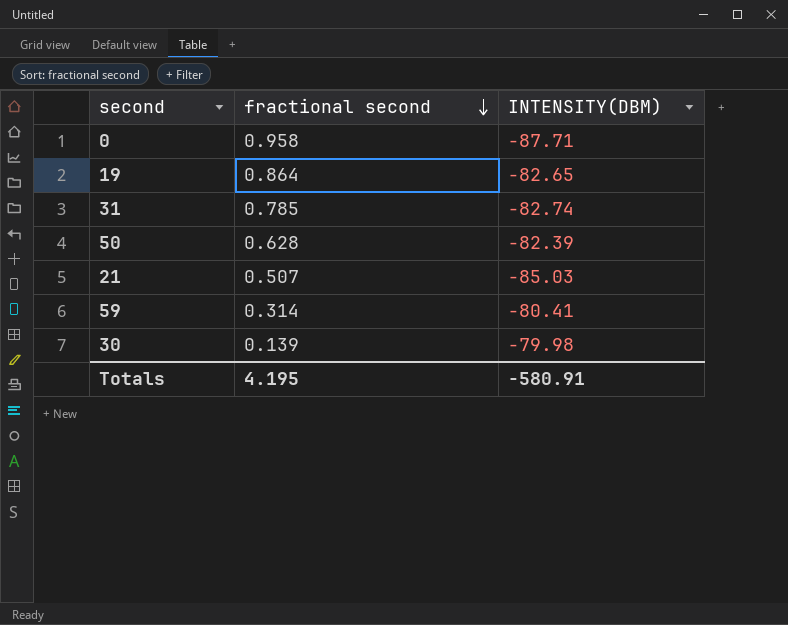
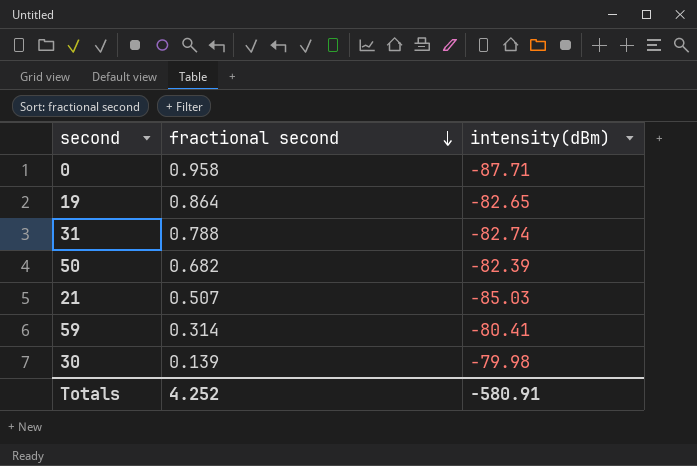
column name: INTENSITY(DBM) -> intensity(dBm)
31 | fractional second: 0.785 -> 0.788
50 | fractional second: 0.628 -> 0.682
Totals | fractional second: 4.195 -> 4.252

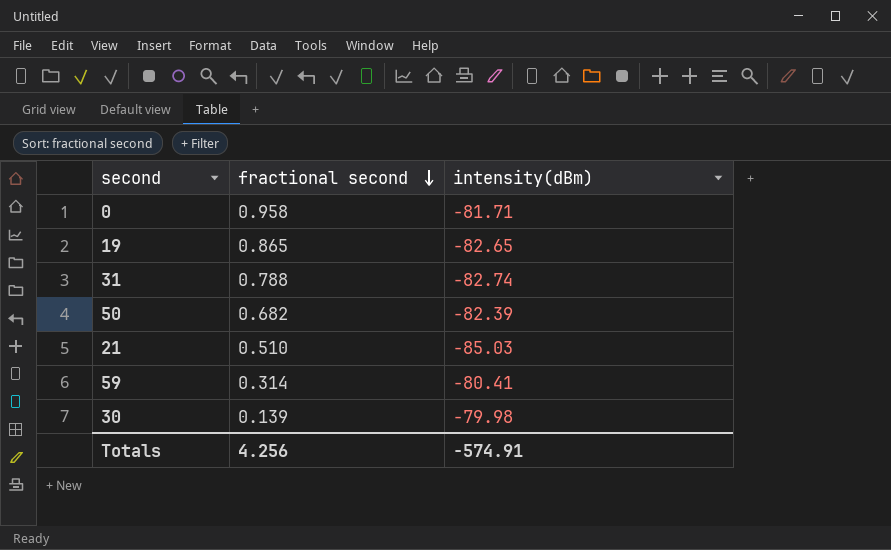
0 | intensity(dBm): -87.71 -> -81.71
19 | fractional second: 0.864 -> 0.865
21 | fractional second: 0.507 -> 0.510
Totals | fractional second: 4.252 -> 4.256
Totals | intensity(dBm): -580.91 -> -574.91

